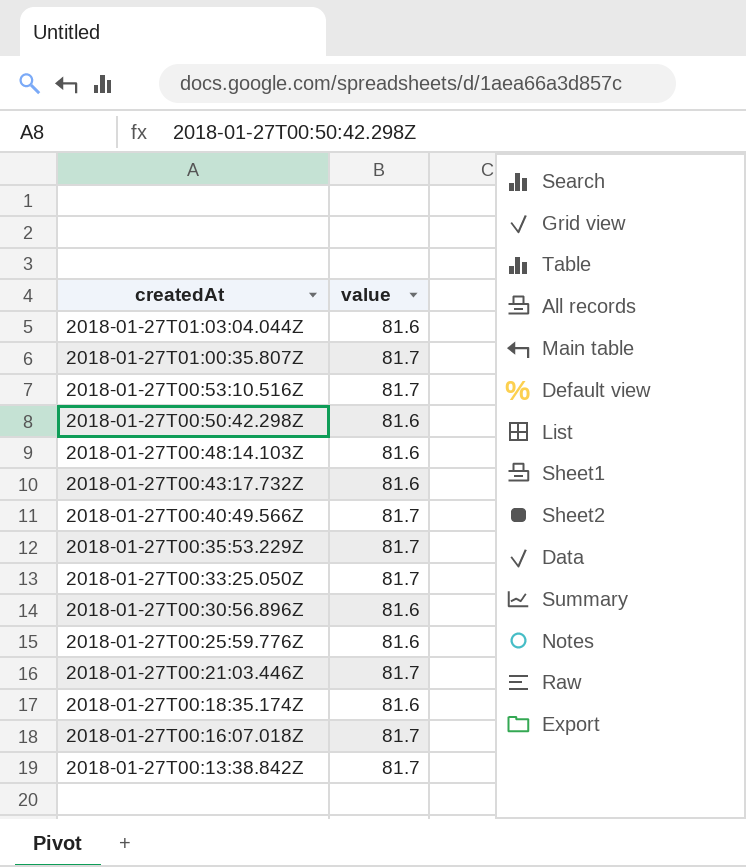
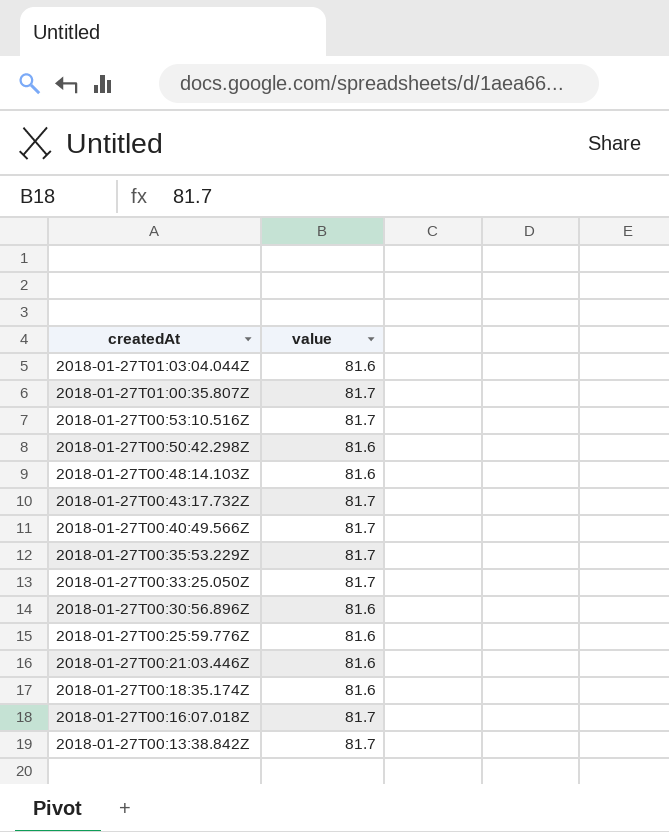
2018-01-27T00:43:17.732Z | value: 81.6 -> 81.7
2018-01-27T00:21:03.446Z | value: 81.7 -> 81.6

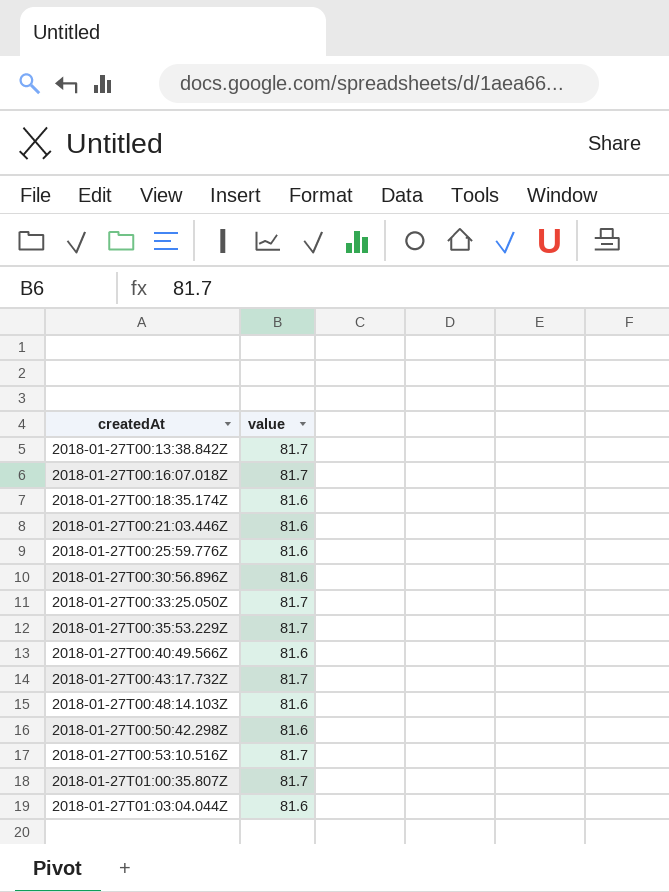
row order: createdAt descending -> createdAt ascending
2018-01-27T00:40:49.566Z | value: 81.7 -> 81.6

